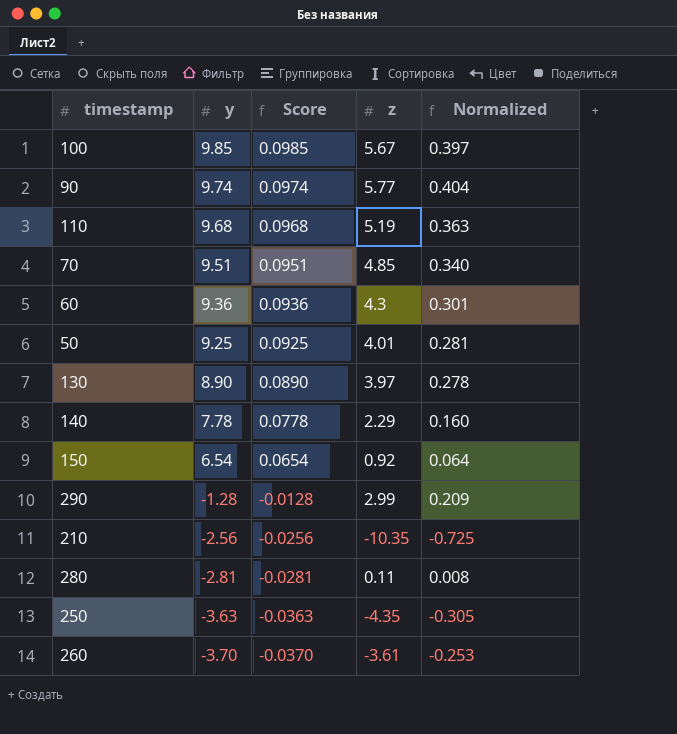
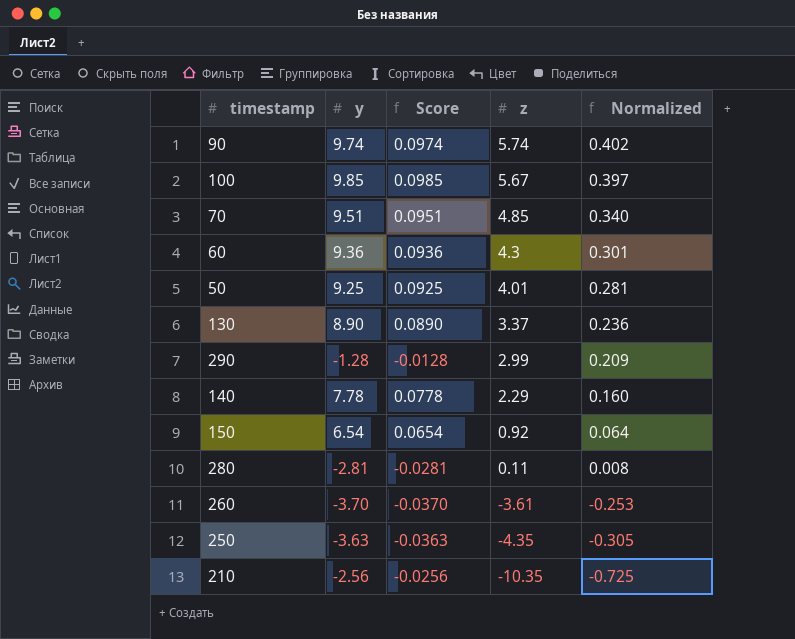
row order: y descending -> z descending
row 110: 9.68 | 0.0968 | 5.19 | 0.363 -> none
90 | z: 5.77 -> 5.74
90 | Normalized: 0.404 -> 0.402
130 | z: 3.97 -> 3.37
130 | Normalized: 0.278 -> 0.236

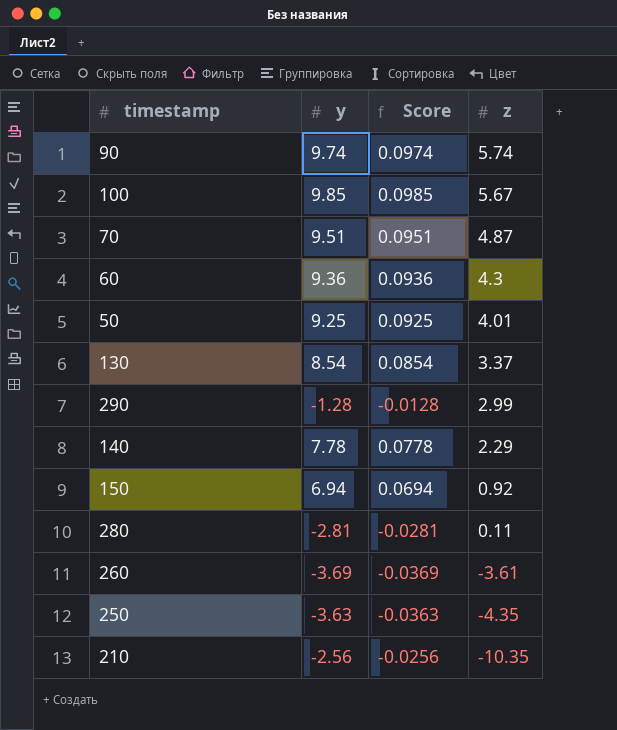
column Normalized | formula: [z] * 0.07 -> none
70 | z: 4.85 -> 4.87
130 | y: 8.90 -> 8.54
130 | Score: 0.0890 -> 0.0854
150 | y: 6.54 -> 6.94
150 | Score: 0.0654 -> 0.0694
260 | y: -3.70 -> -3.69
260 | Score: -0.0370 -> -0.0369

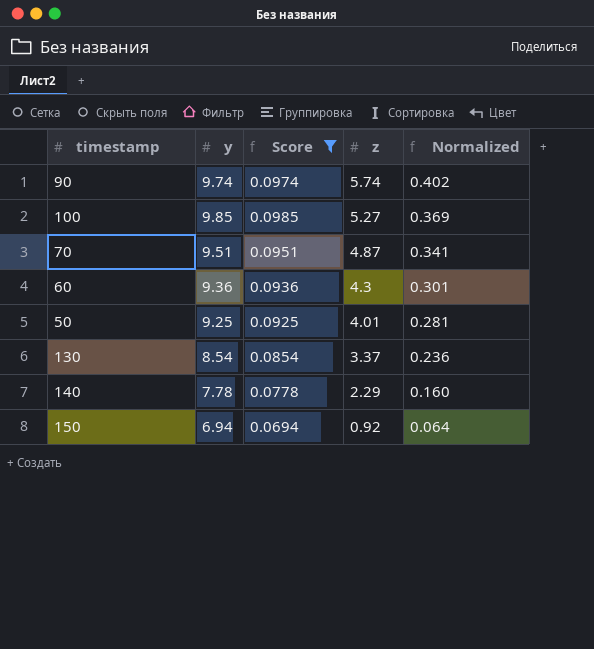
filter: none -> Score >= 0.0694
column Normalized | formula: none -> [z] * 0.07
100 | z: 5.67 -> 5.27

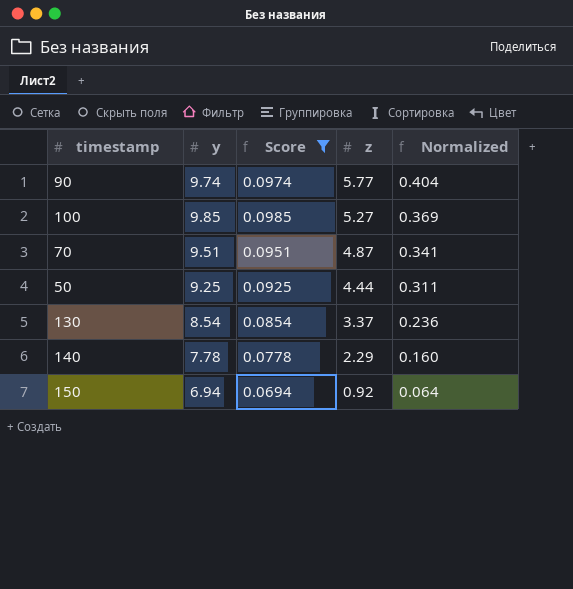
row 60: 9.36 | 0.0936 | 4.3 | 0.301 -> none
90 | z: 5.74 -> 5.77
90 | Normalized: 0.402 -> 0.404
50 | z: 4.01 -> 4.44
50 | Normalized: 0.281 -> 0.311

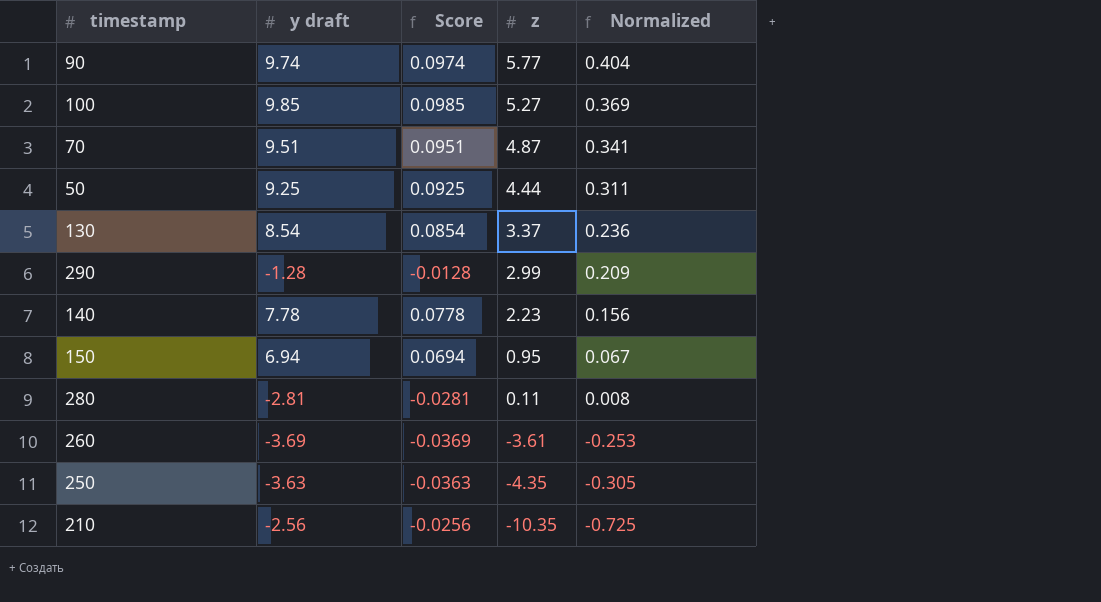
filter: Score >= 0.0694 -> none
column name: y -> y draft
140 | z: 2.29 -> 2.23
140 | Normalized: 0.160 -> 0.156
150 | z: 0.92 -> 0.95
150 | Normalized: 0.064 -> 0.067

